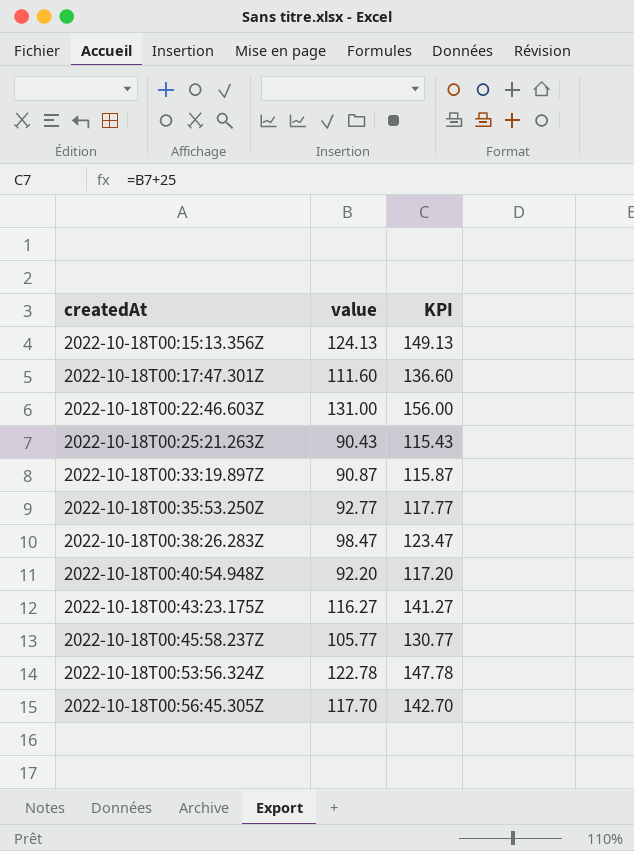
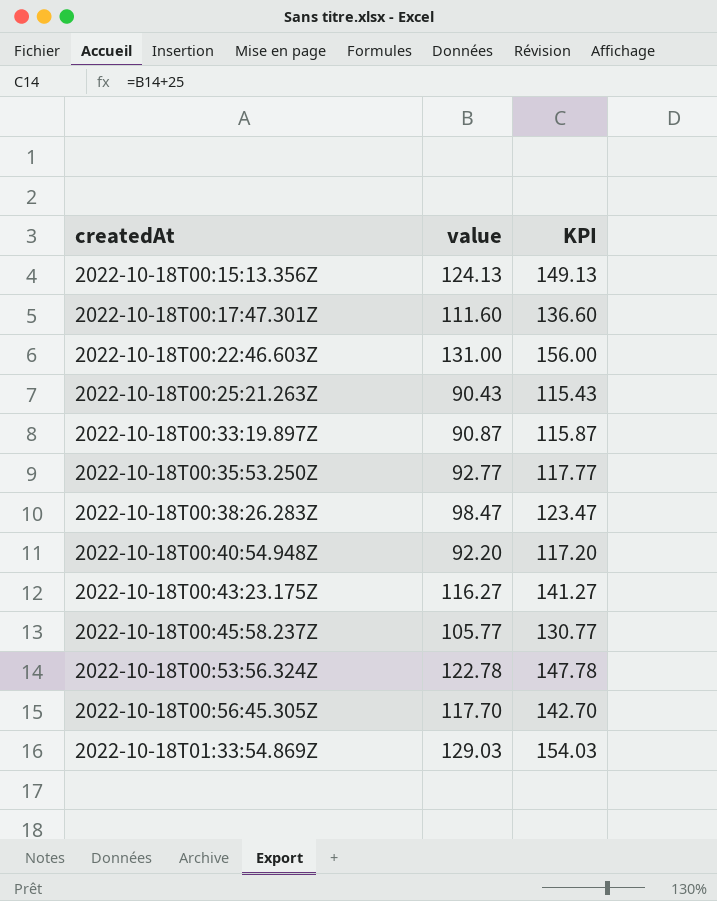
row 2022-10-18T01:33:54.869Z: none -> 129.03 | 154.03

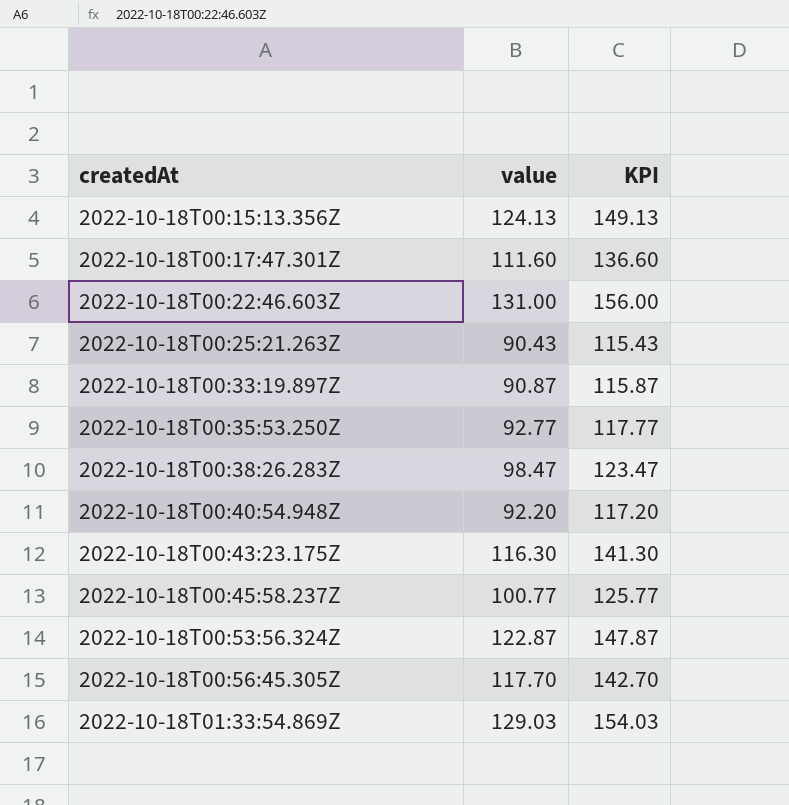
2022-10-18T00:43:23.175Z | value: 116.27 -> 116.30
2022-10-18T00:43:23.175Z | KPI: 141.27 -> 141.30
2022-10-18T00:45:58.237Z | value: 105.77 -> 100.77
2022-10-18T00:45:58.237Z | KPI: 130.77 -> 125.77
2022-10-18T00:53:56.324Z | value: 122.78 -> 122.87
2022-10-18T00:53:56.324Z | KPI: 147.78 -> 147.87

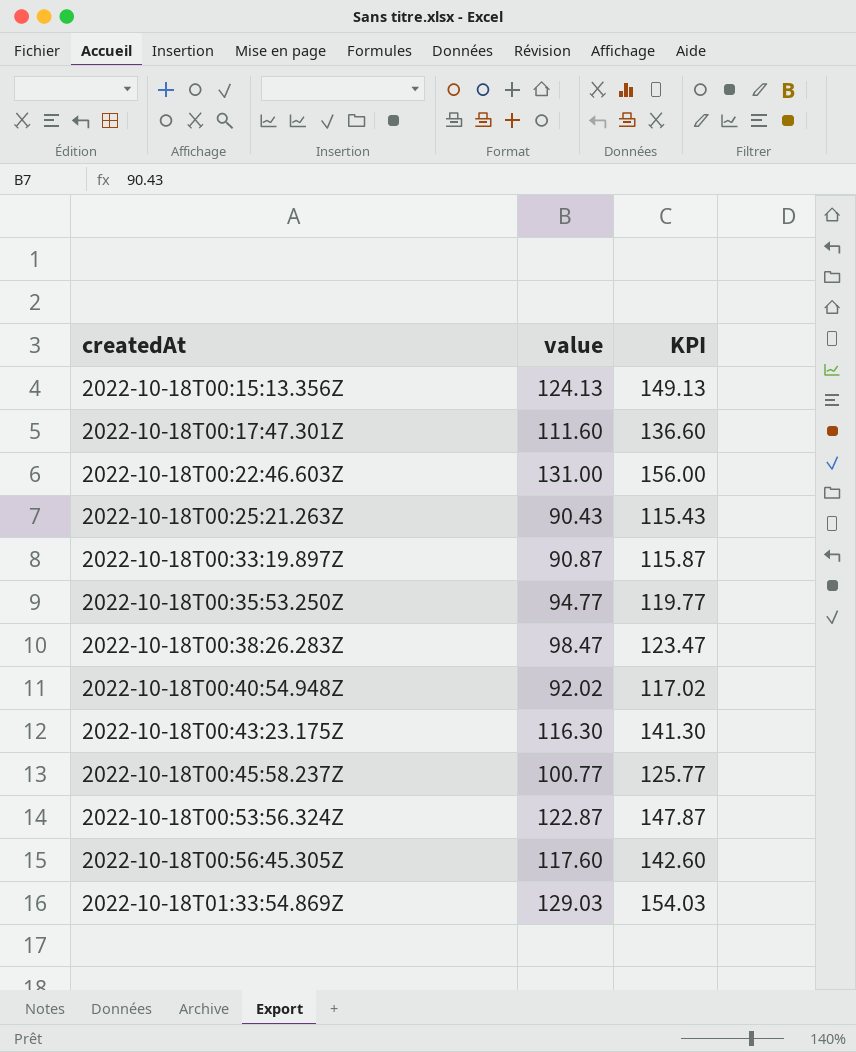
2022-10-18T00:35:53.250Z | value: 92.77 -> 94.77
2022-10-18T00:35:53.250Z | KPI: 117.77 -> 119.77
2022-10-18T00:40:54.948Z | value: 92.20 -> 92.02
2022-10-18T00:40:54.948Z | KPI: 117.20 -> 117.02
2022-10-18T00:56:45.305Z | value: 117.70 -> 117.60
2022-10-18T00:56:45.305Z | KPI: 142.70 -> 142.60

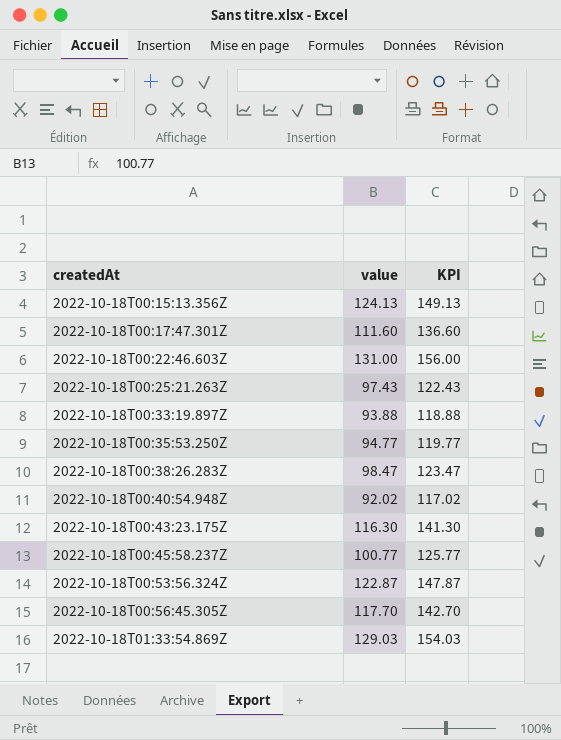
2022-10-18T00:25:21.263Z | value: 90.43 -> 97.43
2022-10-18T00:25:21.263Z | KPI: 115.43 -> 122.43
2022-10-18T00:33:19.897Z | value: 90.87 -> 93.88
2022-10-18T00:33:19.897Z | KPI: 115.87 -> 118.88
2022-10-18T00:56:45.305Z | value: 117.60 -> 117.70
2022-10-18T00:56:45.305Z | KPI: 142.60 -> 142.70

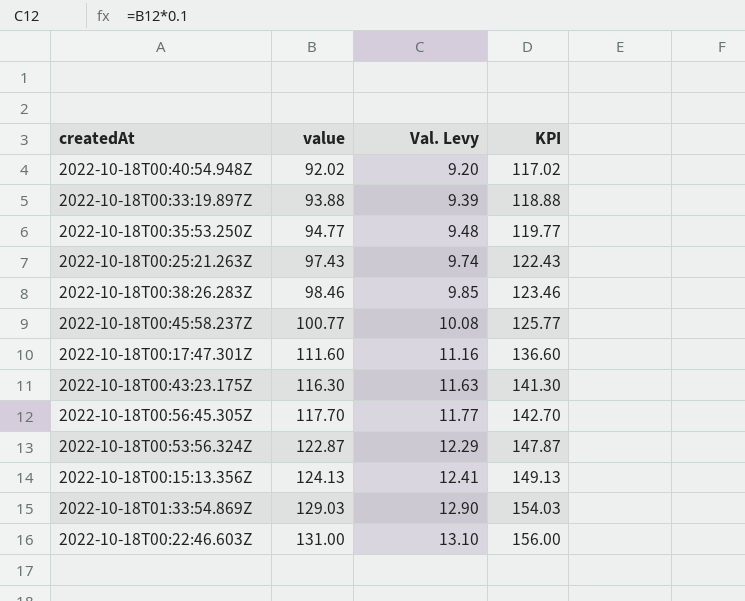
row order: createdAt ascending -> value ascending
column Val. Levy | formula: none -> [value] * 0.1
2022-10-18T00:38:26.283Z | value: 98.47 -> 98.46
2022-10-18T00:38:26.283Z | KPI: 123.47 -> 123.46

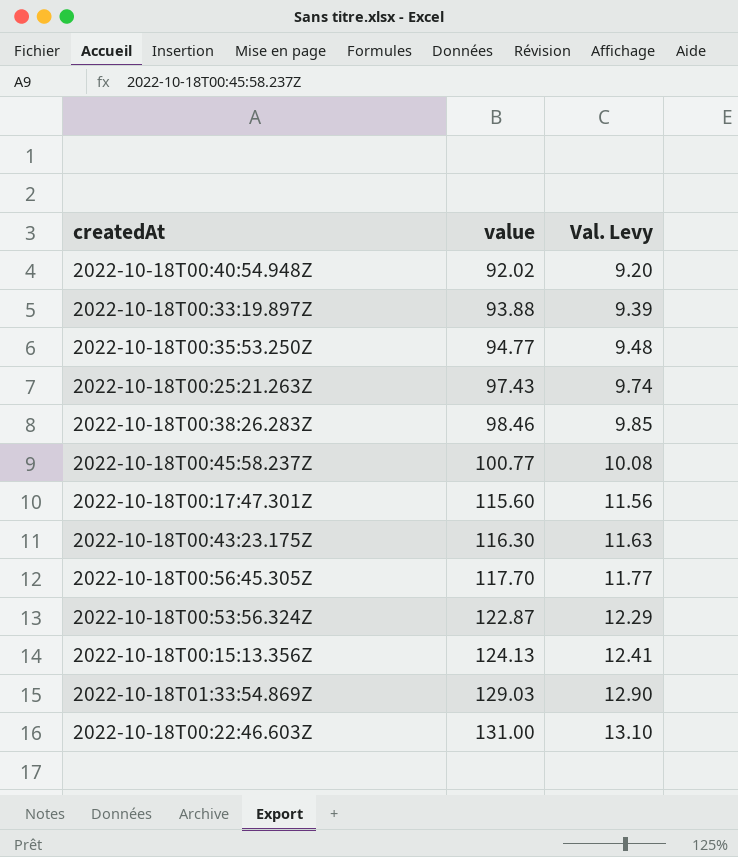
column KPI | formula: [value] + 25 -> none
2022-10-18T00:17:47.301Z | value: 111.60 -> 115.60
2022-10-18T00:17:47.301Z | Val. Levy: 11.16 -> 11.56

